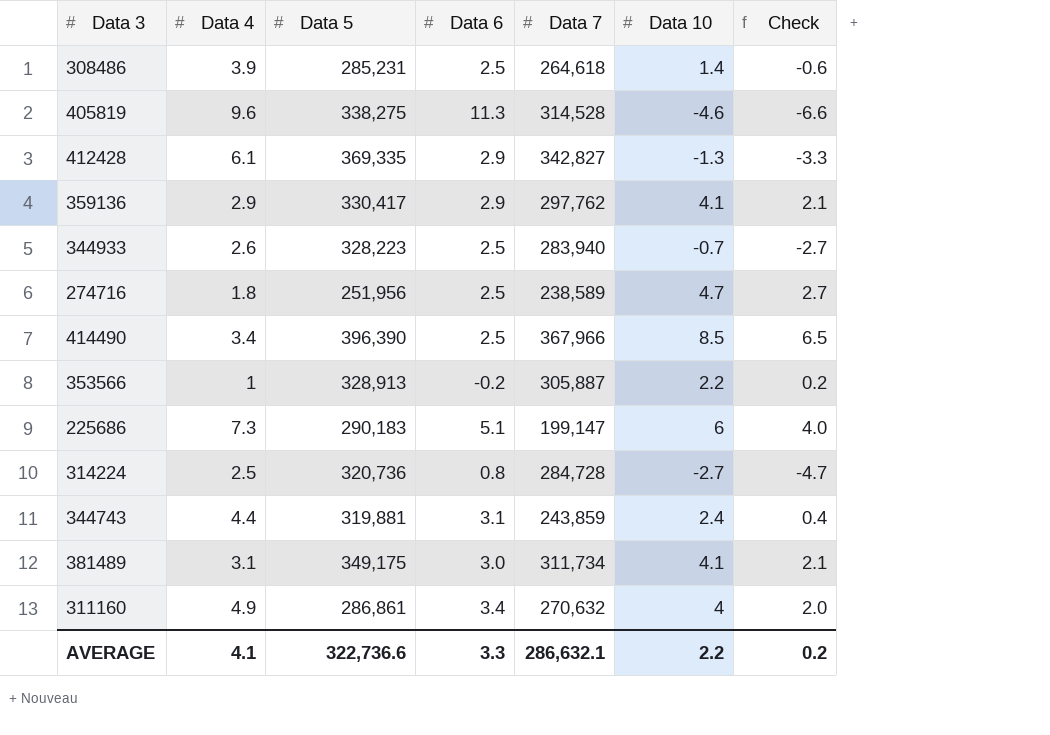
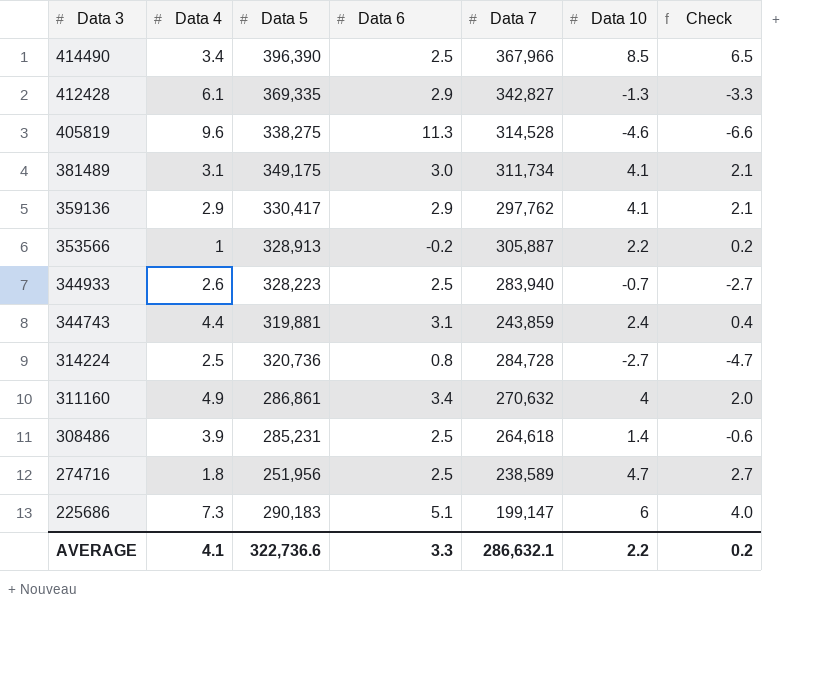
row order: none -> Data 3 descending

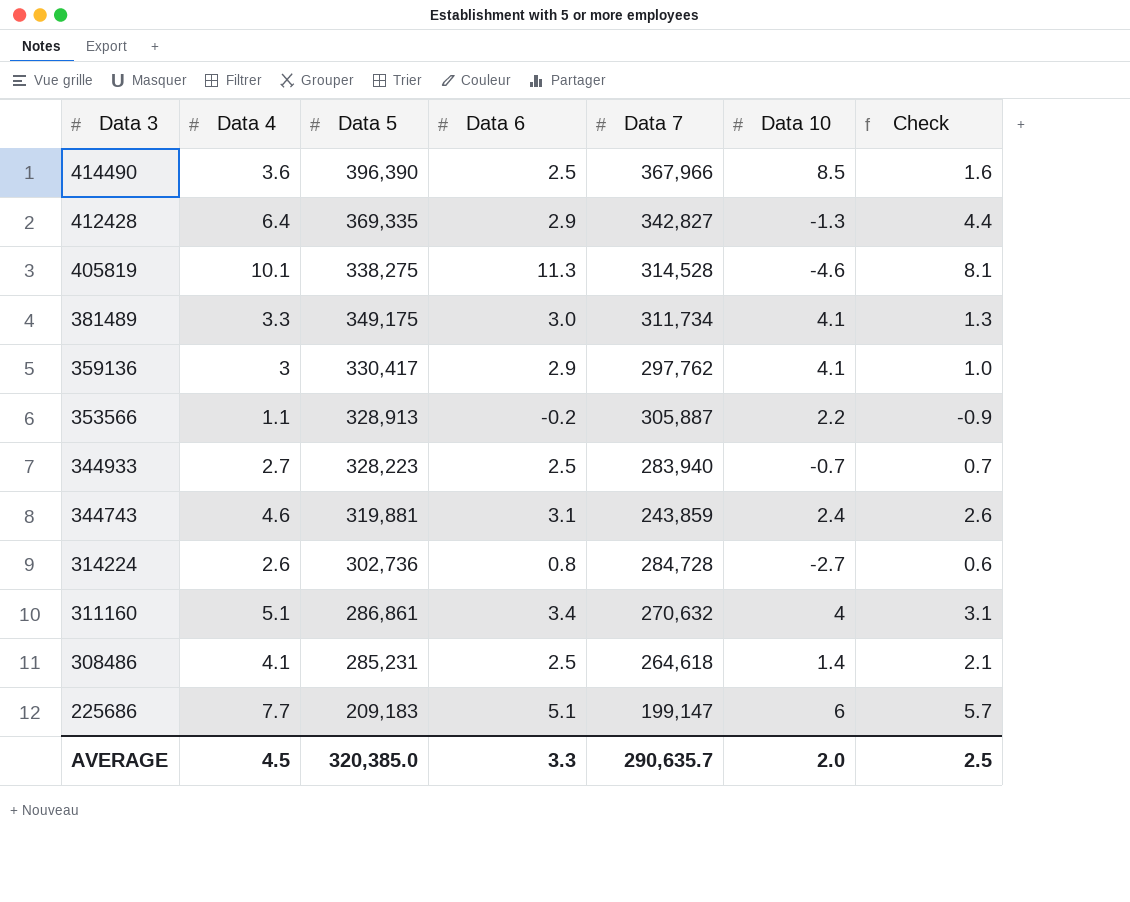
column Check | formula: [Data 10] - 2 -> [Data 4] - 2
row 274716: 1.8 | 251,956 | 2.5 | 238,589 | 4.7 | 2.7 -> none
414490 | Data 4: 3.4 -> 3.6
412428 | Data 4: 6.1 -> 6.4
405819 | Data 4: 9.6 -> 10.1
381489 | Data 4: 3.1 -> 3.3
359136 | Data 4: 2.9 -> 3
353566 | Data 4: 1 -> 1.1
344933 | Data 4: 2.6 -> 2.7
344743 | Data 4: 4.4 -> 4.6
314224 | Data 4: 2.5 -> 2.6
314224 | Data 5: 320,736 -> 302,736
311160 | Data 4: 4.9 -> 5.1
308486 | Data 4: 3.9 -> 4.1
225686 | Data 4: 7.3 -> 7.7
225686 | Data 5: 290,183 -> 209,183
AVERAGE | Data 4: 4.1 -> 4.5
AVERAGE | Data 5: 322,736.6 -> 320,385.0
AVERAGE | Data 7: 286,632.1 -> 290,635.7
AVERAGE | Data 10: 2.2 -> 2.0
AVERAGE | Check: 0.2 -> 2.5

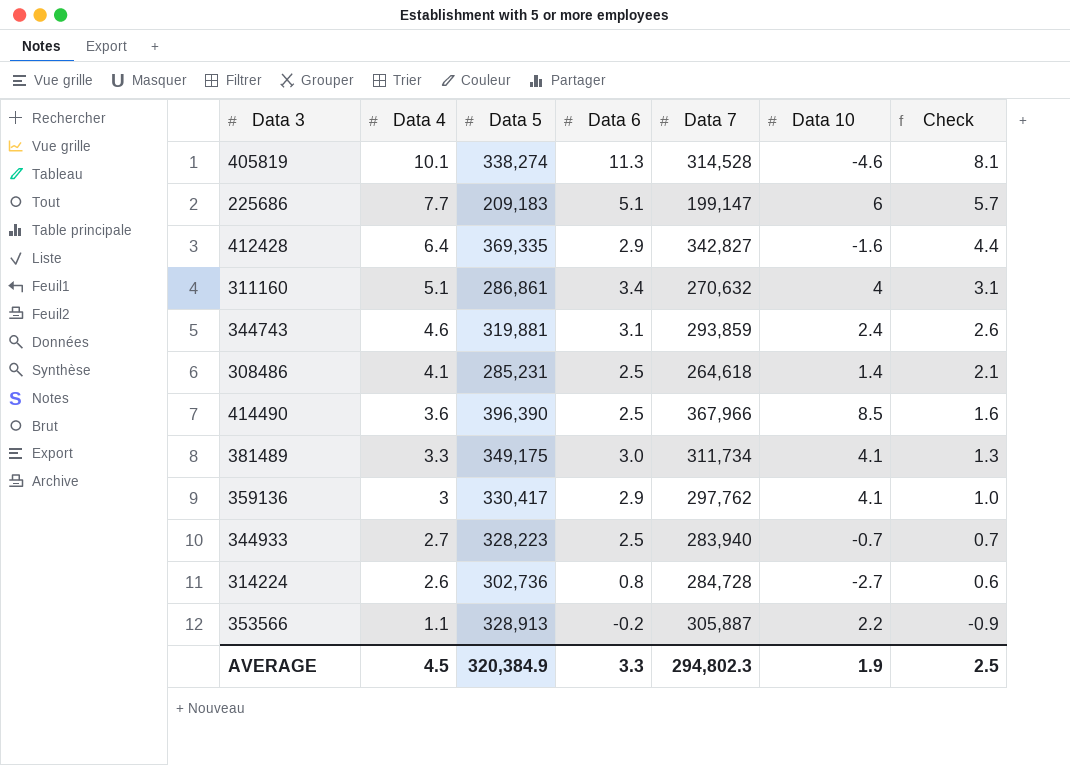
row order: Data 3 descending -> Data 4 descending
405819 | Data 5: 338,275 -> 338,274
412428 | Data 10: -1.3 -> -1.6
344743 | Data 7: 243,859 -> 293,859
AVERAGE | Data 5: 320,385.0 -> 320,384.9
AVERAGE | Data 7: 290,635.7 -> 294,802.3
AVERAGE | Data 10: 2.0 -> 1.9

